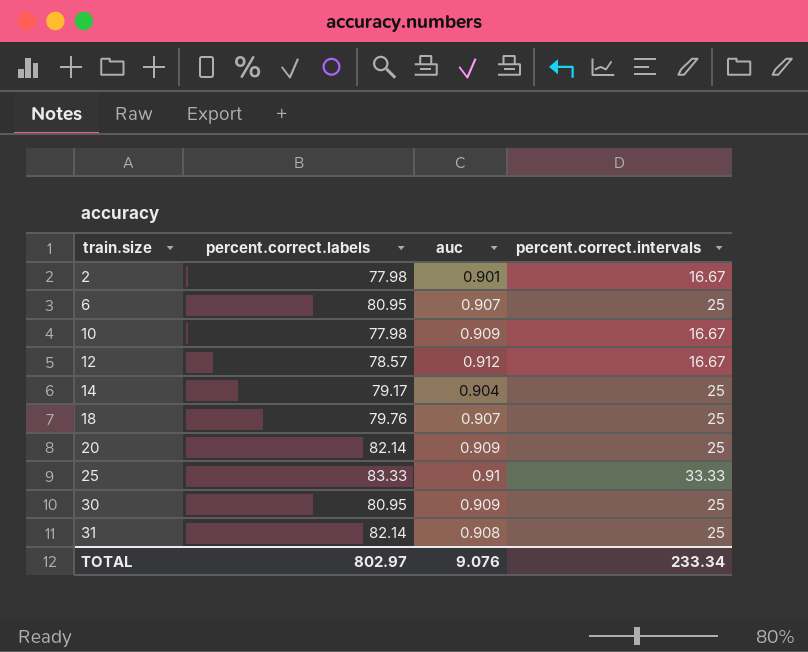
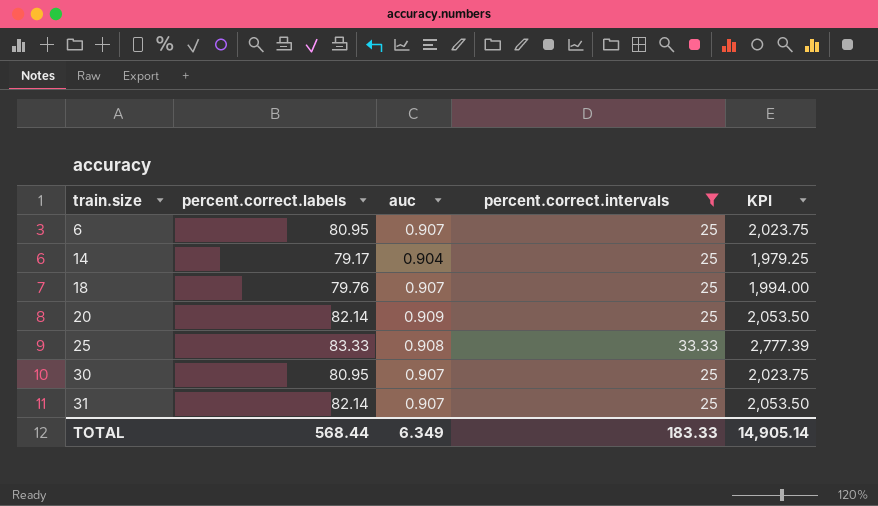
filter: none -> percent.correct.intervals != 16.67
column KPI | formula: none -> [percent.correct.labels] * [percent.correct.intervals]
25 | auc: 0.91 -> 0.908
30 | auc: 0.909 -> 0.907
31 | auc: 0.908 -> 0.907
TOTAL | percent.correct.labels: 802.97 -> 568.44
TOTAL | auc: 9.076 -> 6.349
TOTAL | percent.correct.intervals: 233.34 -> 183.33

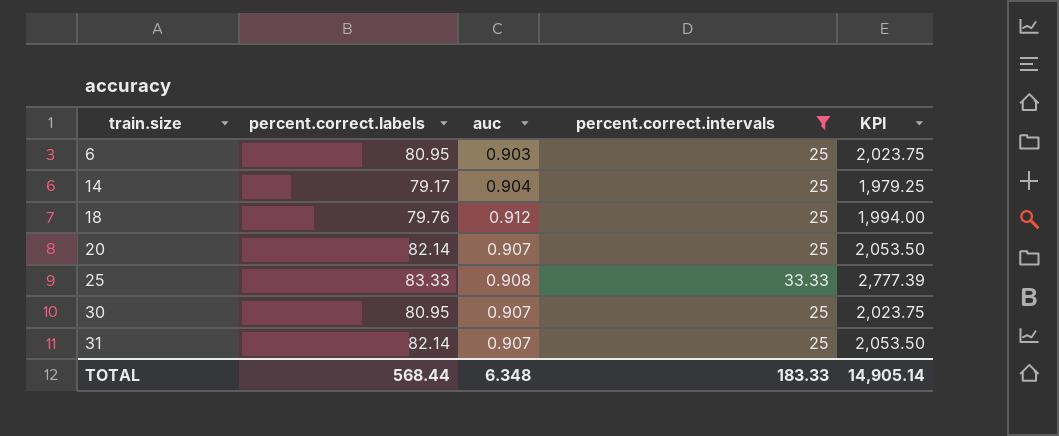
6 | auc: 0.907 -> 0.903
18 | auc: 0.907 -> 0.912
20 | auc: 0.909 -> 0.907
TOTAL | auc: 6.349 -> 6.348

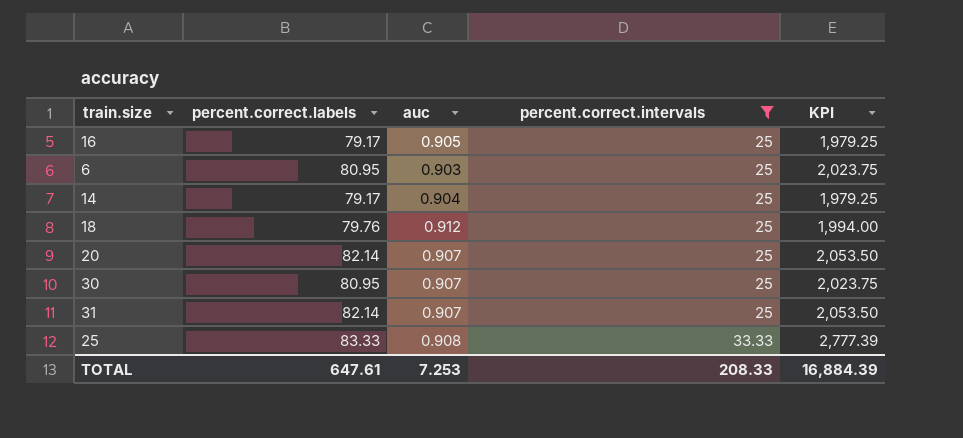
row order: train.size ascending -> percent.correct.intervals ascending
row 16: none -> 79.17 | 0.905 | 25 | 1,979.25
TOTAL | percent.correct.labels: 568.44 -> 647.61
TOTAL | auc: 6.348 -> 7.253
TOTAL | percent.correct.intervals: 183.33 -> 208.33
TOTAL | KPI: 14,905.14 -> 16,884.39

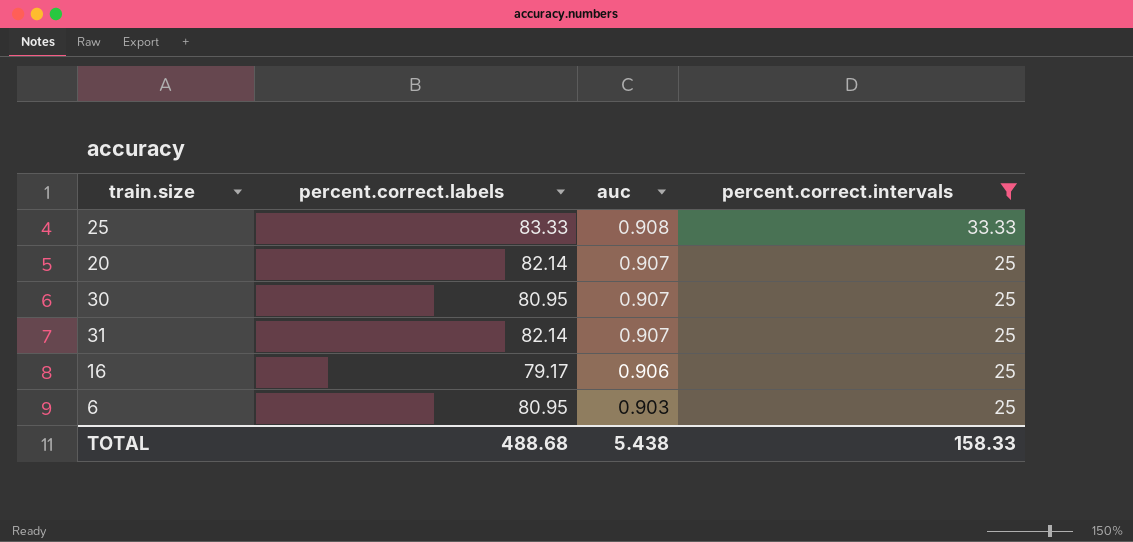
row order: percent.correct.intervals ascending -> auc descending
column KPI | formula: [percent.correct.labels] * [percent.correct.intervals] -> none
row 14: 79.17 | 0.904 | 25 | 1,979.25 -> none
row 18: 79.76 | 0.912 | 25 | 1,994.00 -> none
16 | auc: 0.905 -> 0.906
TOTAL | percent.correct.labels: 647.61 -> 488.68
TOTAL | auc: 7.253 -> 5.438
TOTAL | percent.correct.intervals: 208.33 -> 158.33

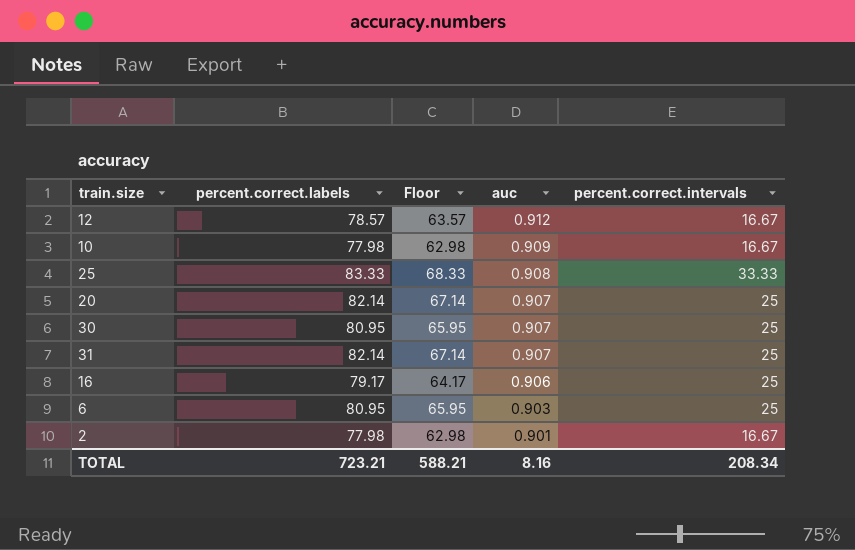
filter: percent.correct.intervals != 16.67 -> none
column Floor | formula: none -> [percent.correct.labels] - 15
TOTAL | percent.correct.labels: 488.68 -> 723.21
TOTAL | auc: 5.438 -> 8.16
TOTAL | percent.correct.intervals: 158.33 -> 208.34

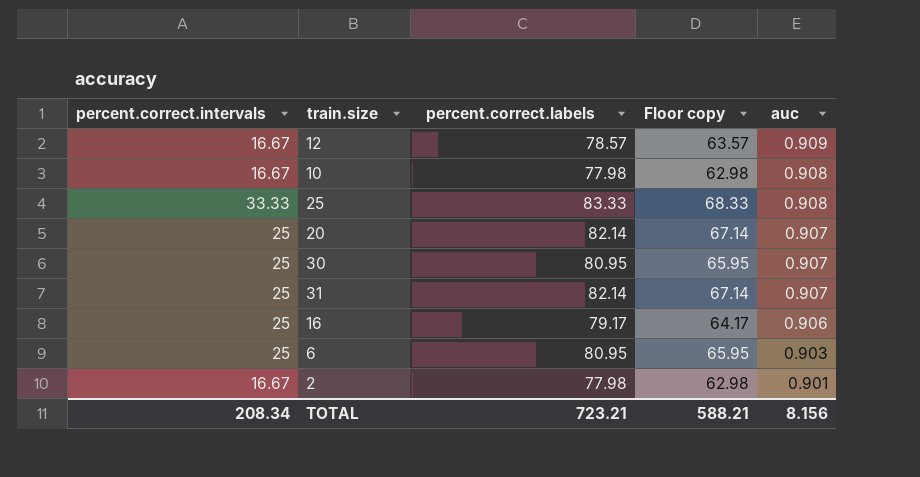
column percent.correct.intervals | position: 5 -> 1
column name: Floor -> Floor copy
12 | auc: 0.912 -> 0.909
10 | auc: 0.909 -> 0.908
TOTAL | auc: 8.16 -> 8.156

